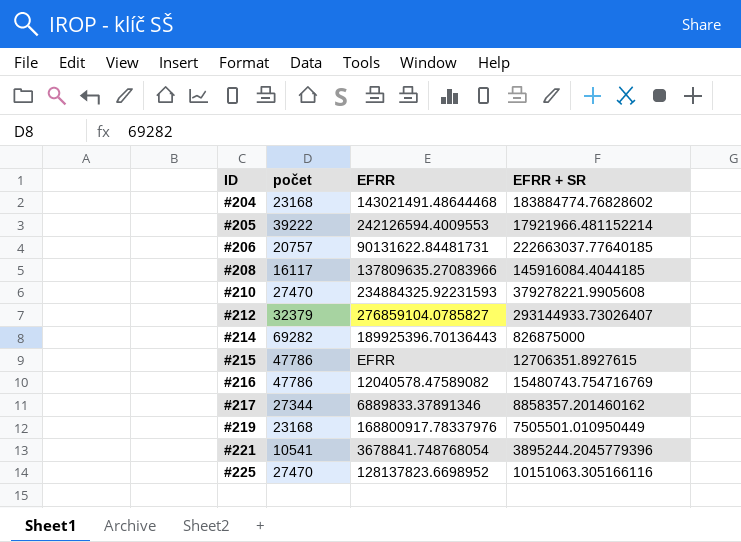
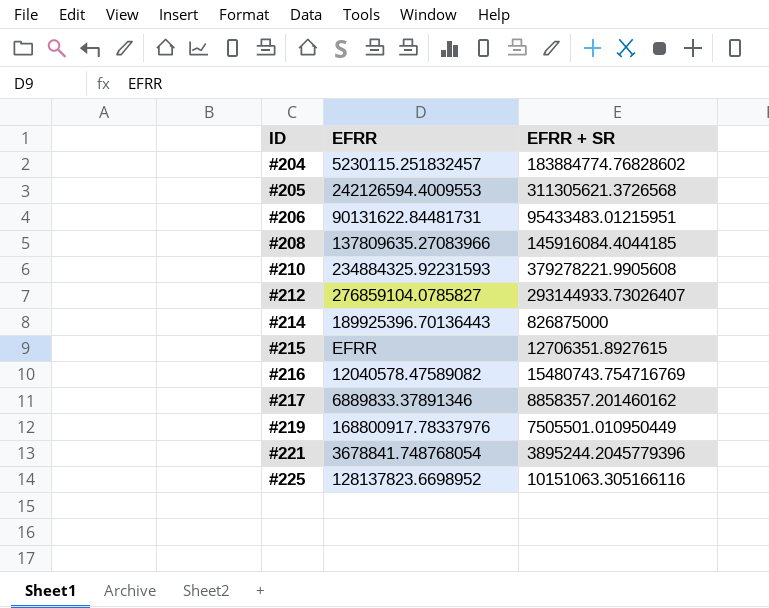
column počet | position: 2 -> none
#204 | EFRR: 143021491.48644468 -> 5230115.251832457
#205 | EFRR + SR: 17921966.481152214 -> 311305621.3726568
#206 | EFRR + SR: 222663037.77640185 -> 95433483.01215951

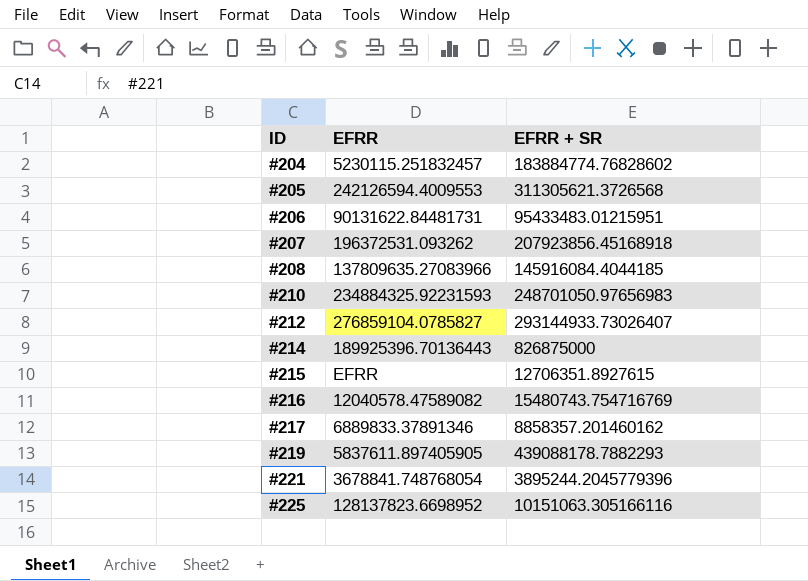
row #207: none -> 196372531.093262 | 207923856.45168918
#210 | EFRR + SR: 379278221.9905608 -> 248701050.97656983
#219 | EFRR: 168800917.78337976 -> 5837611.897405905
#219 | EFRR + SR: 7505501.010950449 -> 439088178.7882293

